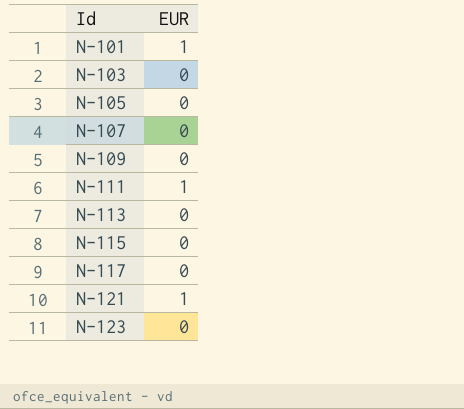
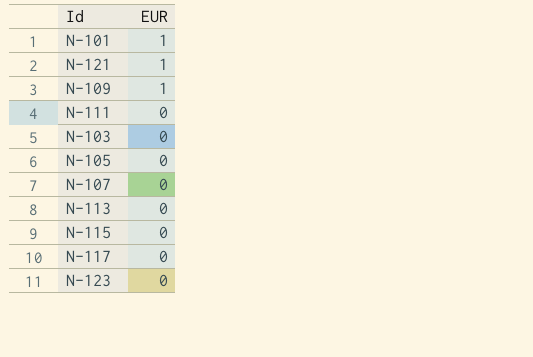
row order: Id ascending -> EUR descending
N-109 | EUR: 0 -> 1
N-111 | EUR: 1 -> 0

